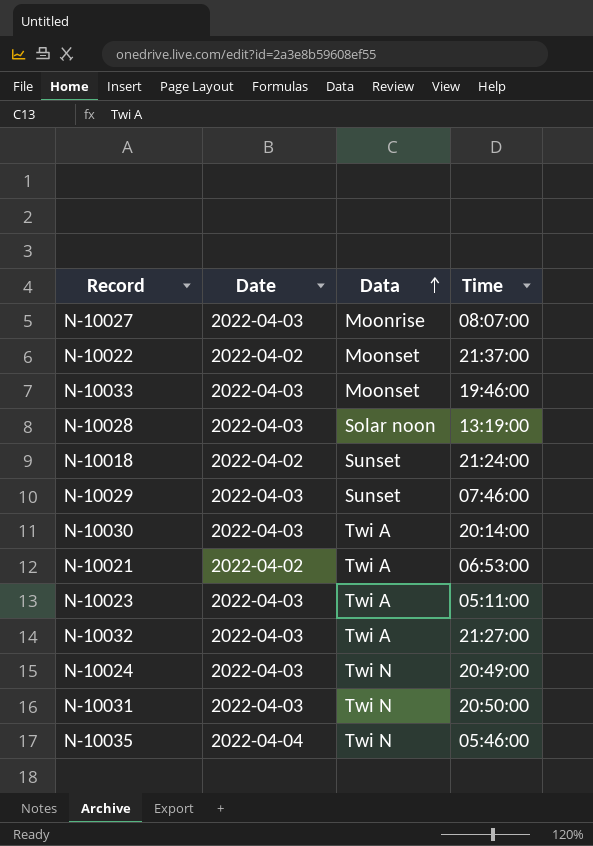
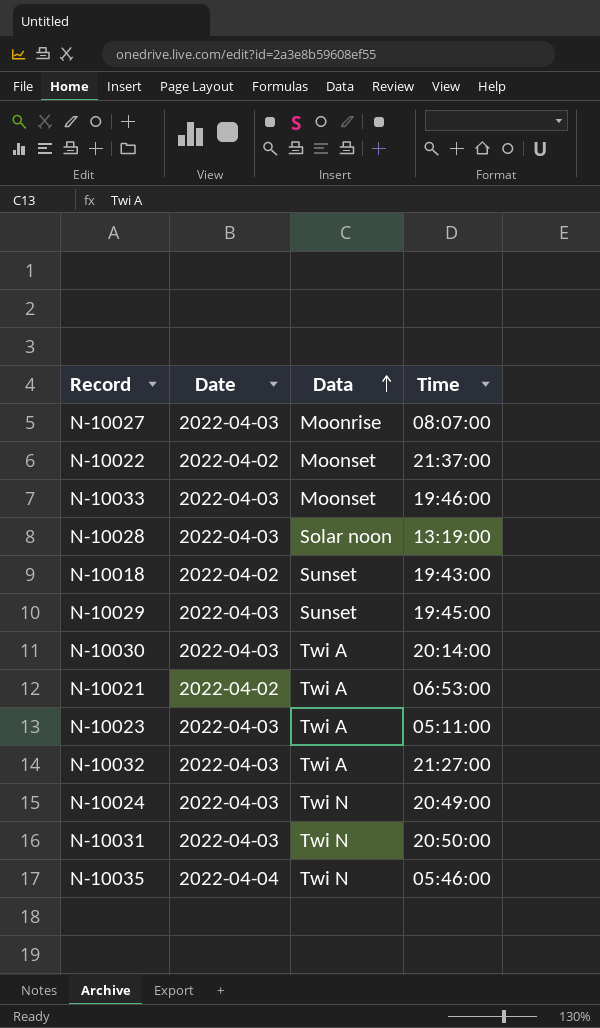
N-10018 | Time: 21:24:00 -> 19:43:00
N-10029 | Time: 07:46:00 -> 19:45:00

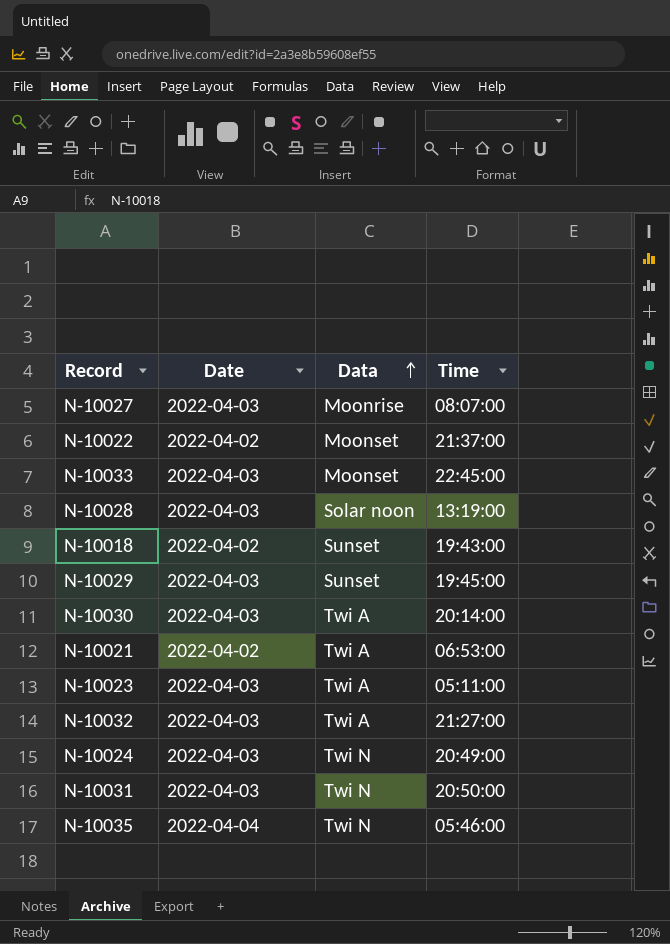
N-10033 | Time: 19:46:00 -> 22:45:00

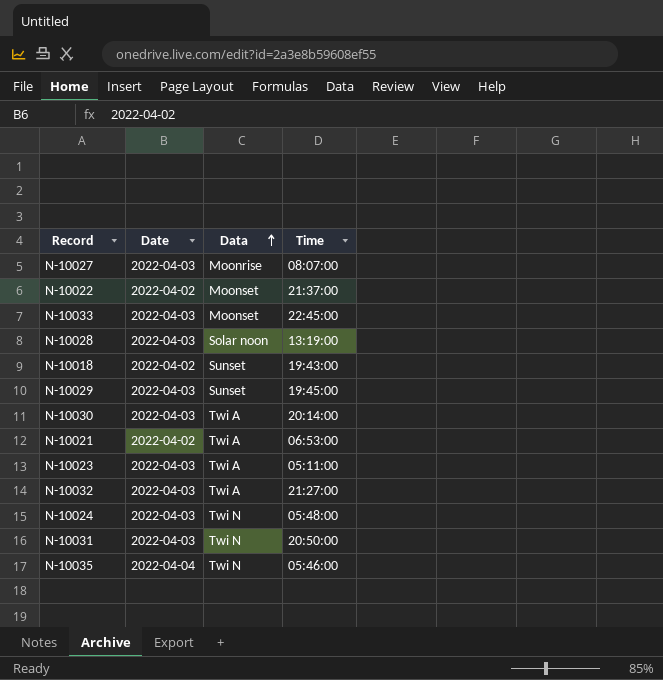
N-10024 | Time: 20:49:00 -> 05:48:00

